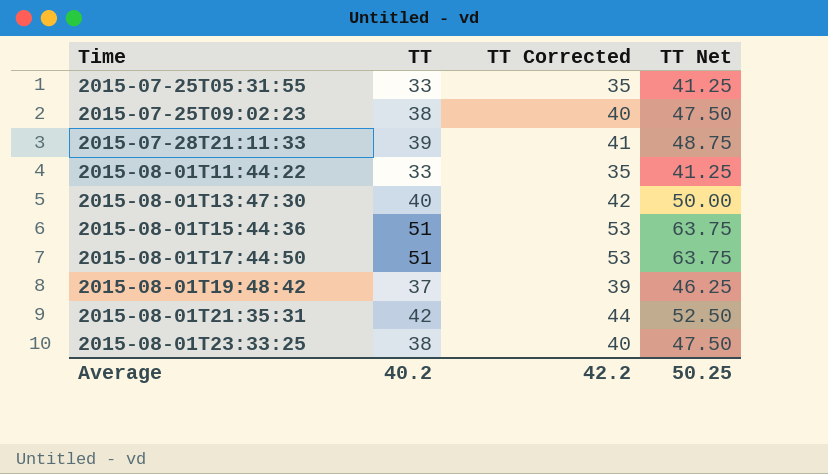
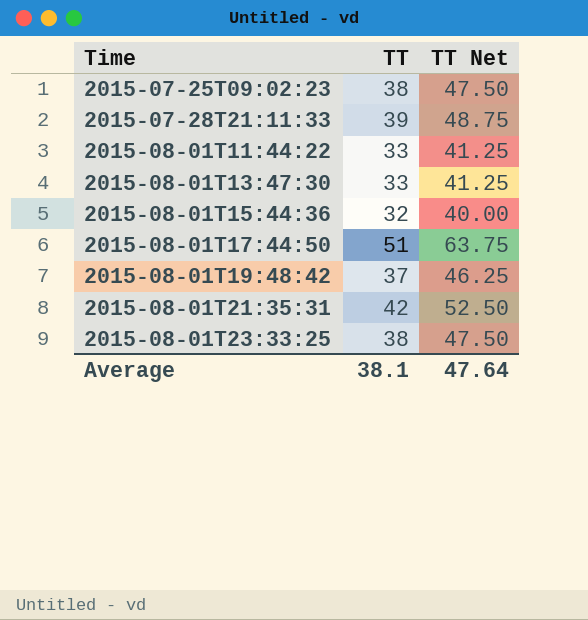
column TT Corrected | formula: [TT] + 2 -> none
row 2015-07-25T05:31:55: 33 | 35 | 41.25 -> none
2015-08-01T13:47:30 | TT: 40 -> 33
2015-08-01T13:47:30 | TT Net: 50.00 -> 41.25
2015-08-01T15:44:36 | TT: 51 -> 32
2015-08-01T15:44:36 | TT Net: 63.75 -> 40.00
Average | TT: 40.2 -> 38.1
Average | TT Net: 50.25 -> 47.64

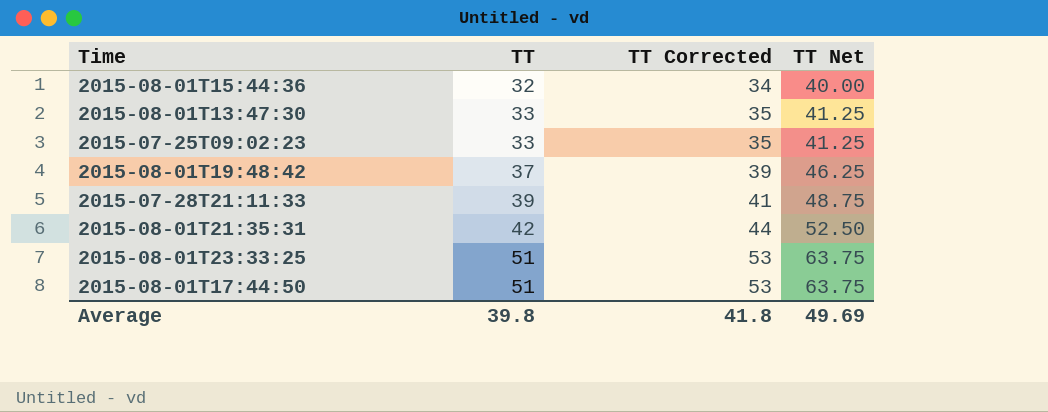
row order: Time ascending -> TT ascending
column TT Corrected | formula: none -> [TT] + 2
row 2015-08-01T11:44:22: 33 | 41.25 -> none
2015-07-25T09:02:23 | TT: 38 -> 33
2015-07-25T09:02:23 | TT Net: 47.50 -> 41.25
2015-08-01T23:33:25 | TT: 38 -> 51
2015-08-01T23:33:25 | TT Net: 47.50 -> 63.75
Average | TT: 38.1 -> 39.8
Average | TT Net: 47.64 -> 49.69

